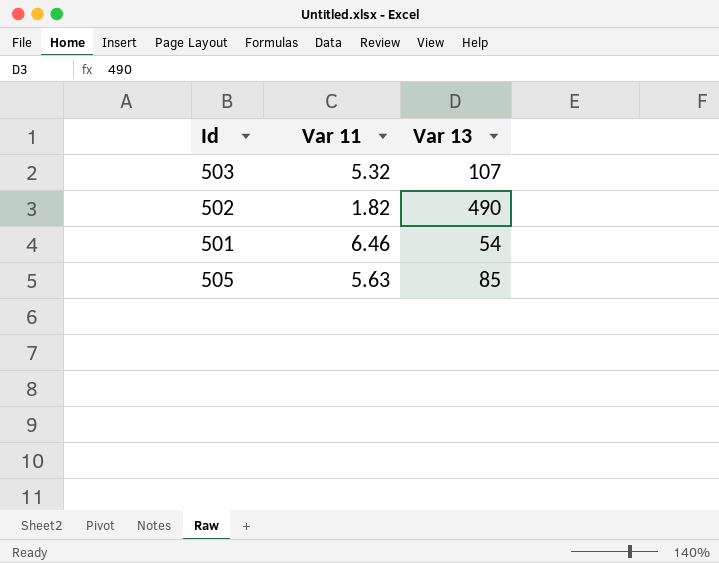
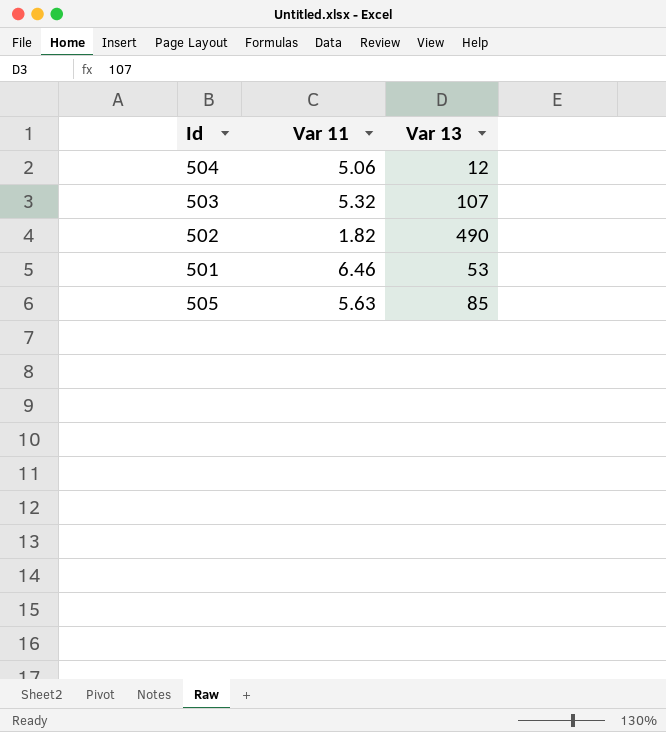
row 504: none -> 5.06 | 12
501 | Var 13: 54 -> 53

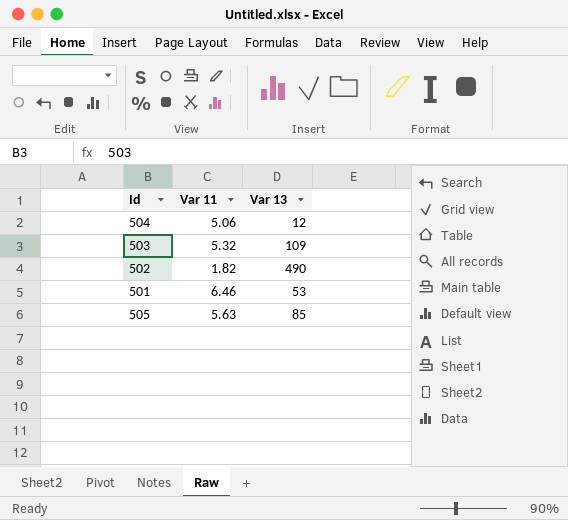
503 | Var 13: 107 -> 109

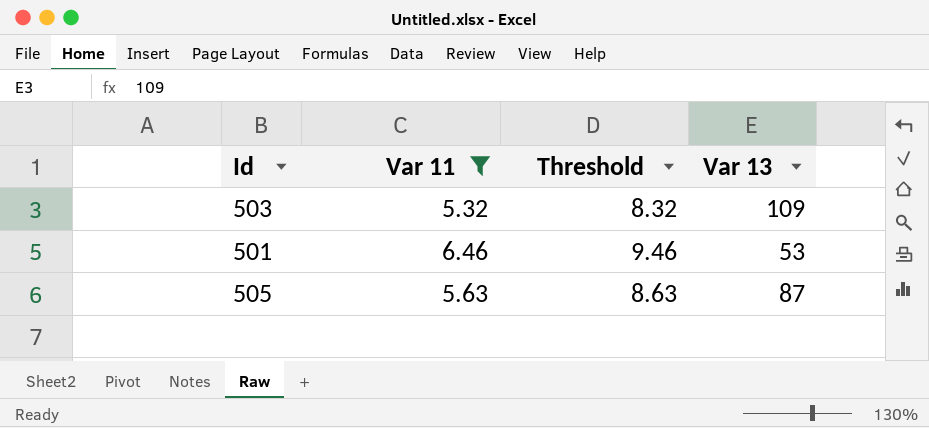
filter: none -> Var 11 >= 5.32
column Threshold | formula: none -> [Var 11] + 3
505 | Var 13: 85 -> 87

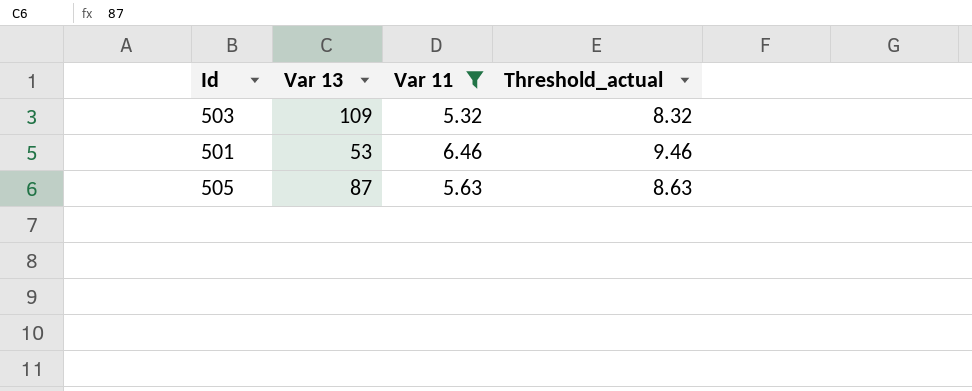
column Var 13 | position: 4 -> 2
column name: Threshold -> Threshold_actual

